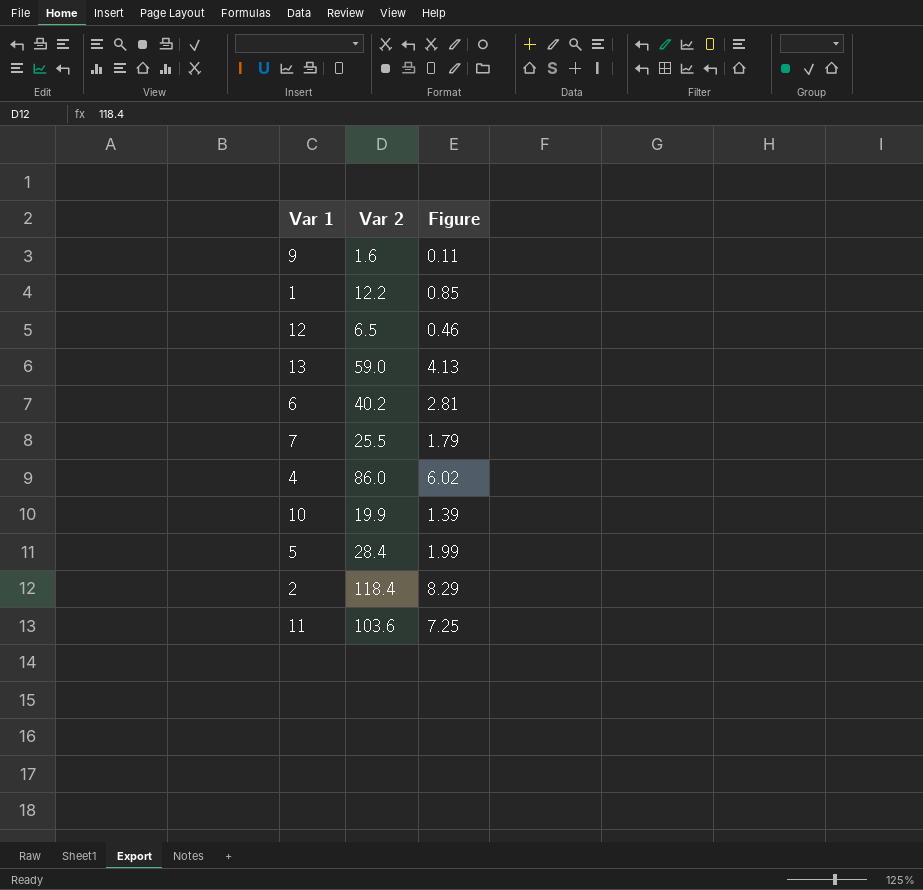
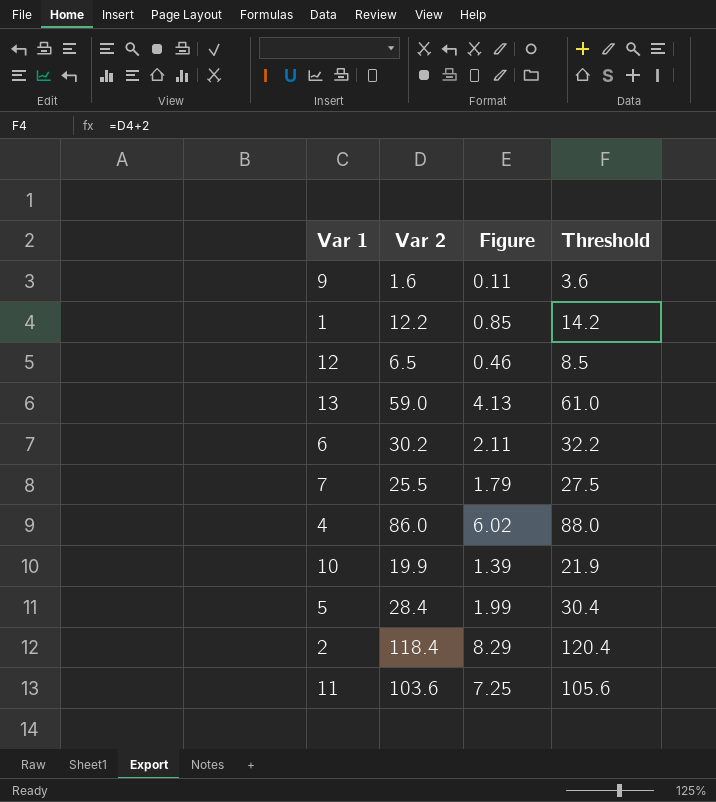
column Threshold | formula: none -> [Var 2] + 2
6 | Var 2: 40.2 -> 30.2
6 | Figure: 2.81 -> 2.11

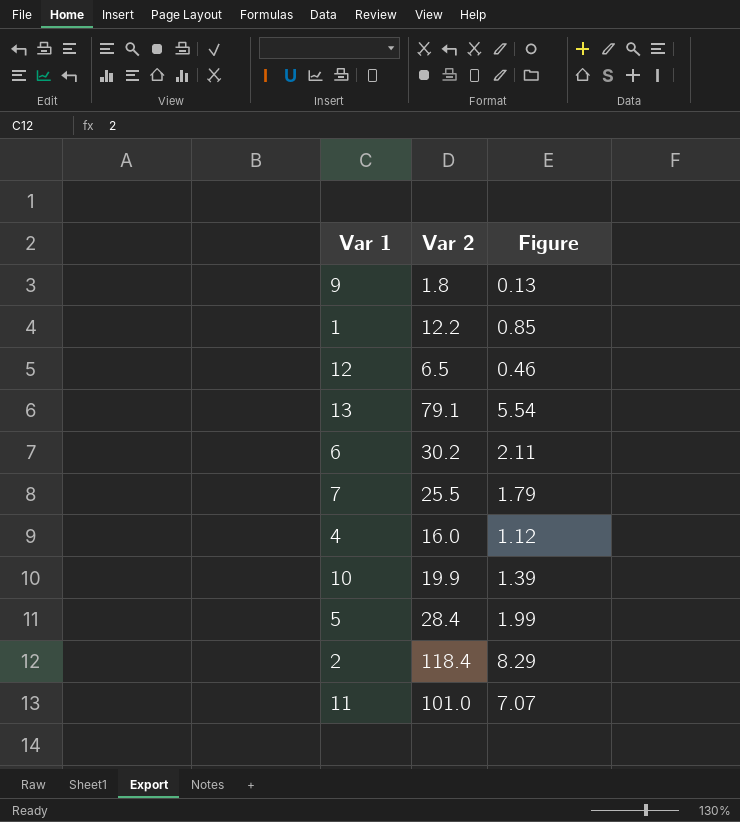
column Threshold | formula: [Var 2] + 2 -> none
9 | Var 2: 1.6 -> 1.8
9 | Figure: 0.11 -> 0.13
13 | Var 2: 59.0 -> 79.1
13 | Figure: 4.13 -> 5.54
4 | Var 2: 86.0 -> 16.0
4 | Figure: 6.02 -> 1.12
11 | Var 2: 103.6 -> 101.0
11 | Figure: 7.25 -> 7.07

